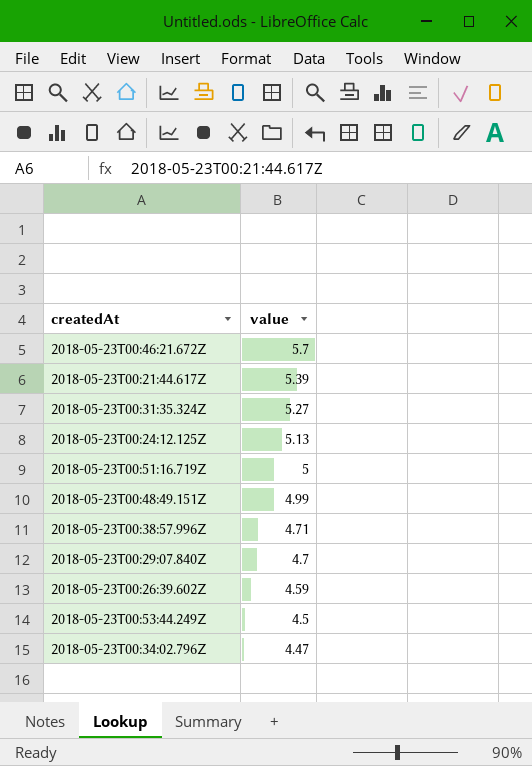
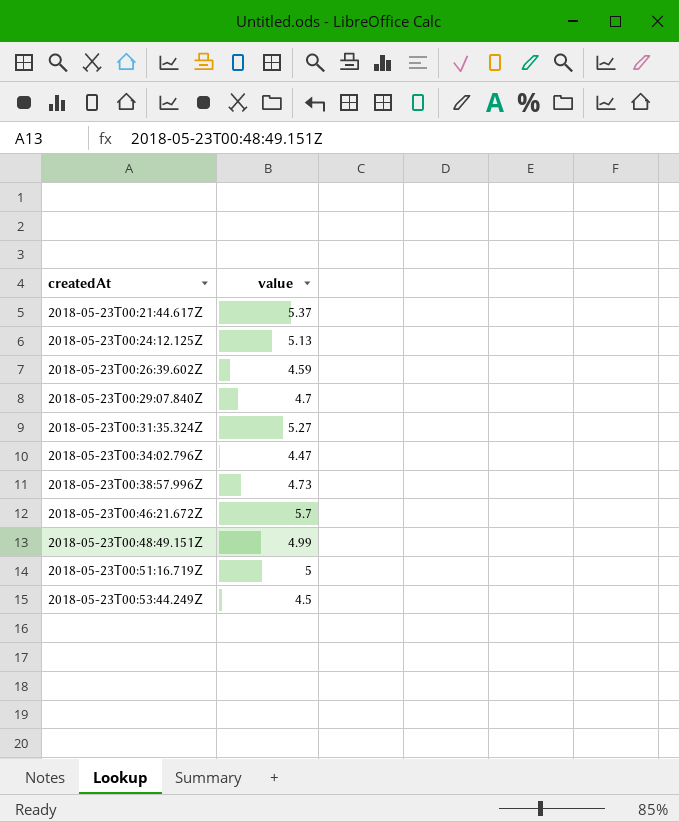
row order: value descending -> createdAt ascending
2018-05-23T00:21:44.617Z | value: 5.39 -> 5.37
2018-05-23T00:38:57.996Z | value: 4.71 -> 4.73

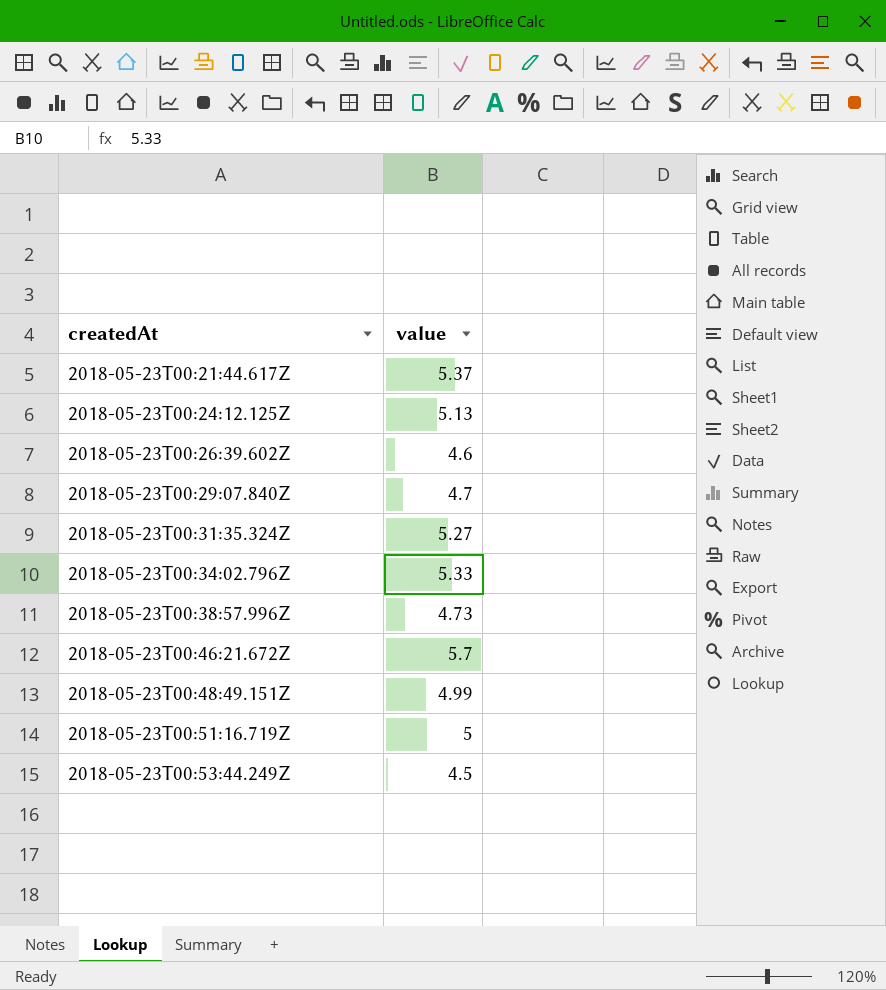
2018-05-23T00:26:39.602Z | value: 4.59 -> 4.6
2018-05-23T00:34:02.796Z | value: 4.47 -> 5.33

